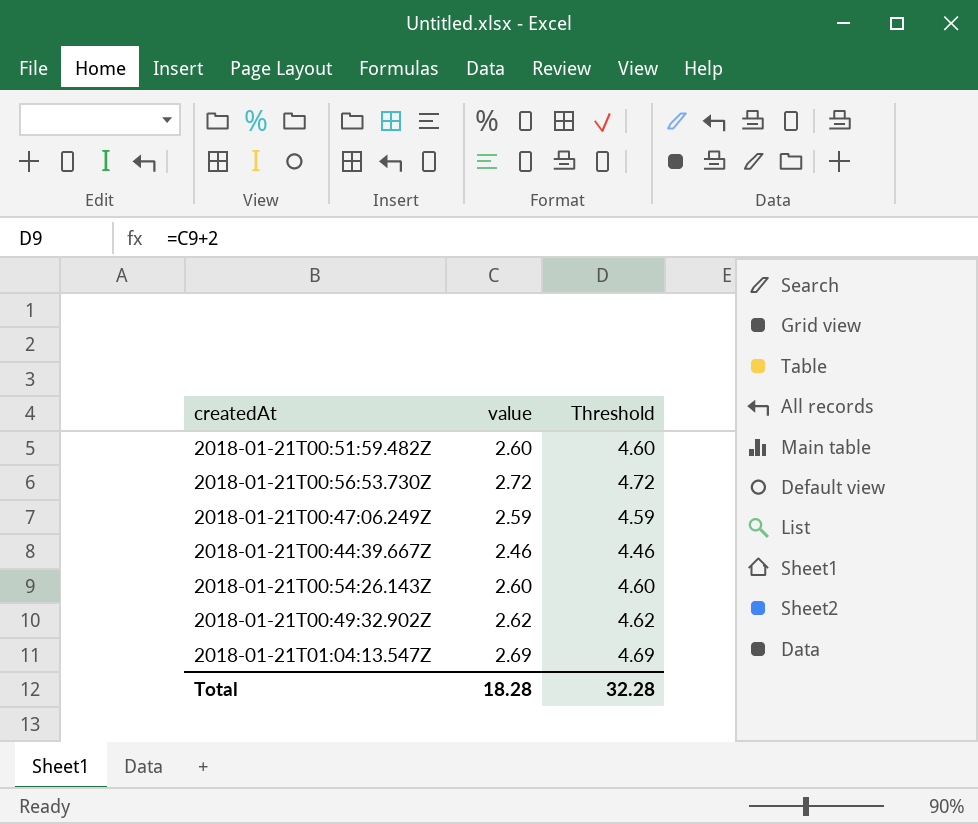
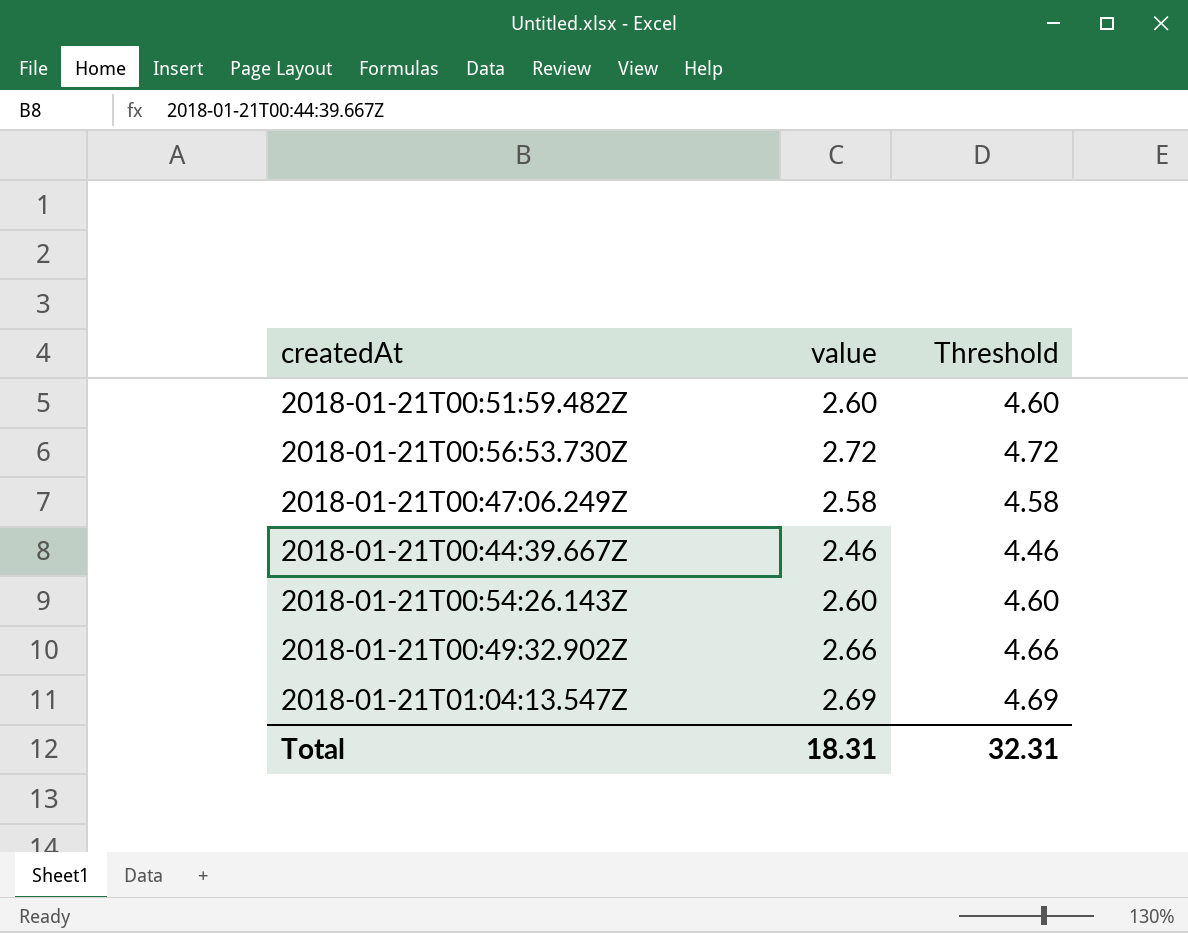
2018-01-21T00:47:06.249Z | value: 2.59 -> 2.58
2018-01-21T00:47:06.249Z | Threshold: 4.59 -> 4.58
2018-01-21T00:49:32.902Z | value: 2.62 -> 2.66
2018-01-21T00:49:32.902Z | Threshold: 4.62 -> 4.66
Total | value: 18.28 -> 18.31
Total | Threshold: 32.28 -> 32.31

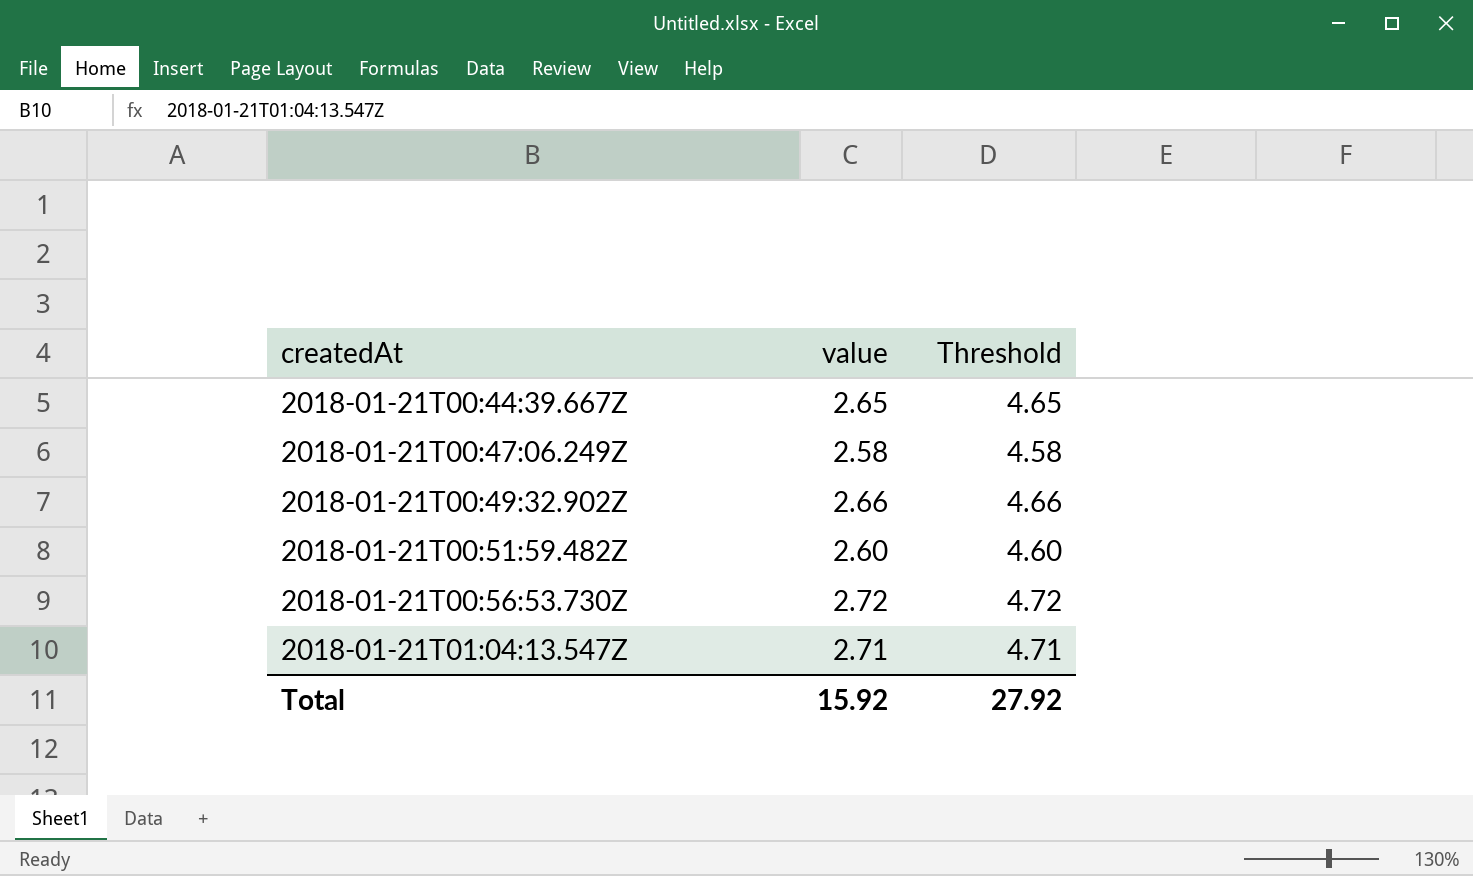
row order: none -> createdAt ascending
row 2018-01-21T00:54:26.143Z: 2.60 | 4.60 -> none
2018-01-21T00:44:39.667Z | value: 2.46 -> 2.65
2018-01-21T00:44:39.667Z | Threshold: 4.46 -> 4.65
2018-01-21T01:04:13.547Z | value: 2.69 -> 2.71
2018-01-21T01:04:13.547Z | Threshold: 4.69 -> 4.71
Total | value: 18.31 -> 15.92
Total | Threshold: 32.31 -> 27.92

